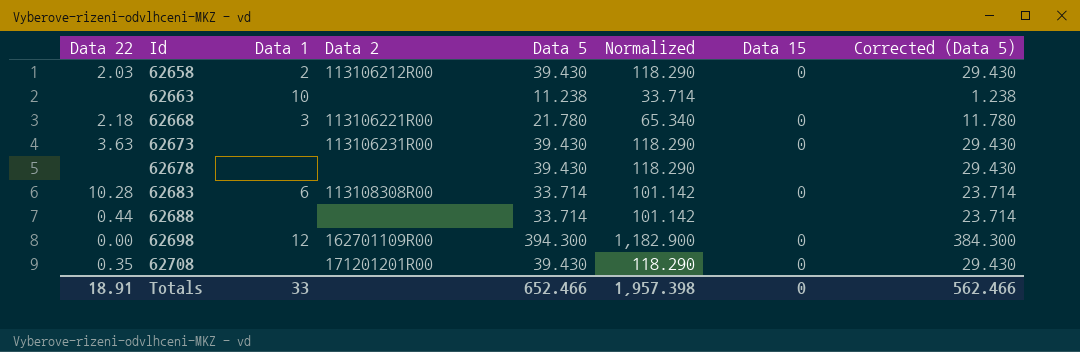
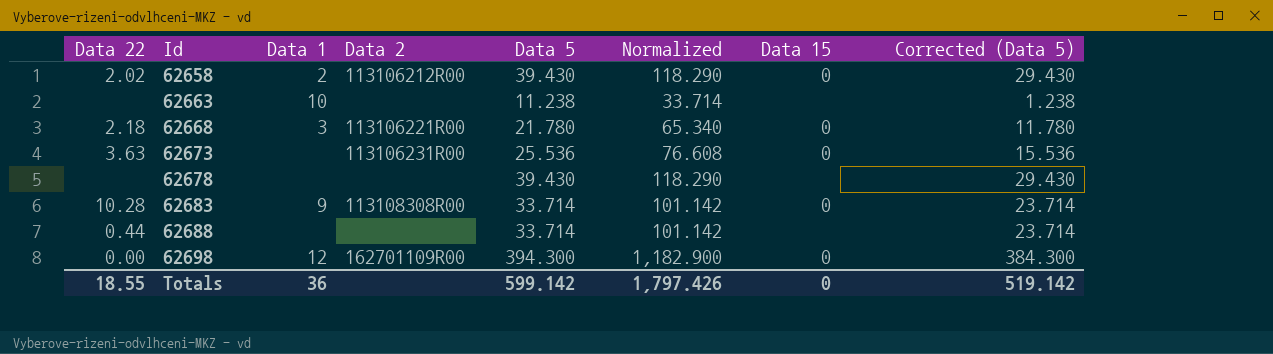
row 62708: 0.35 | none | 171201201R00 | 39.430 | 118.290 | 0 | 29.430 -> none
62658 | Data 22: 2.03 -> 2.02
62673 | Data 5: 39.430 -> 25.536
62673 | Normalized: 118.290 -> 76.608
62673 | Corrected (Data 5): 29.430 -> 15.536
62683 | Data 1: 6 -> 9
Totals | Data 22: 18.91 -> 18.55
Totals | Data 1: 33 -> 36
Totals | Data 5: 652.466 -> 599.142
Totals | Normalized: 1,957.398 -> 1,797.426
Totals | Corrected (Data 5): 562.466 -> 519.142

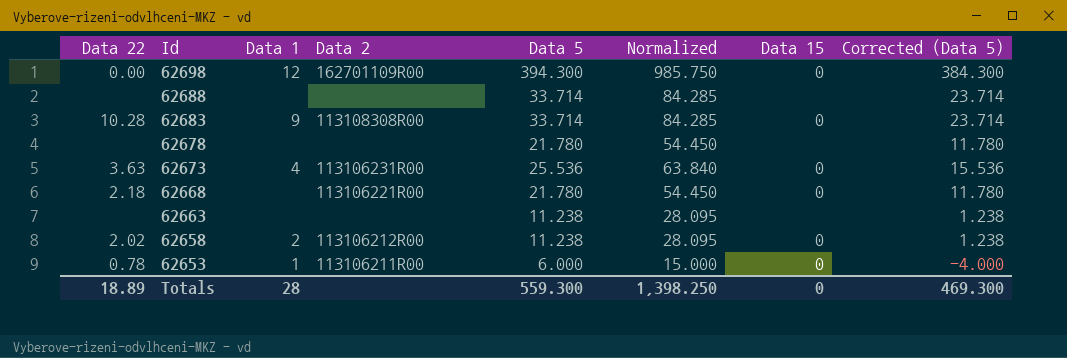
row order: Id ascending -> Id descending
column Normalized | formula: [Data 5] * 3 -> [Data 5] * 2.5
62688 | Data 22: 0.44 -> none
62678 | Data 5: 39.430 -> 21.780
62678 | Corrected (Data 5): 29.430 -> 11.780
62673 | Data 1: none -> 4
62668 | Data 1: 3 -> none
62663 | Data 1: 10 -> none
62658 | Data 5: 39.430 -> 11.238
62658 | Corrected (Data 5): 29.430 -> 1.238
row 62653: none -> 0.78 | 1 | 113106211R00 | 6.000 | 15.000 | 0 | -4.000
Totals | Data 22: 18.55 -> 18.89
Totals | Data 1: 36 -> 28
Totals | Data 5: 599.142 -> 559.300
Totals | Normalized: 1,797.426 -> 1,398.250
Totals | Corrected (Data 5): 519.142 -> 469.300

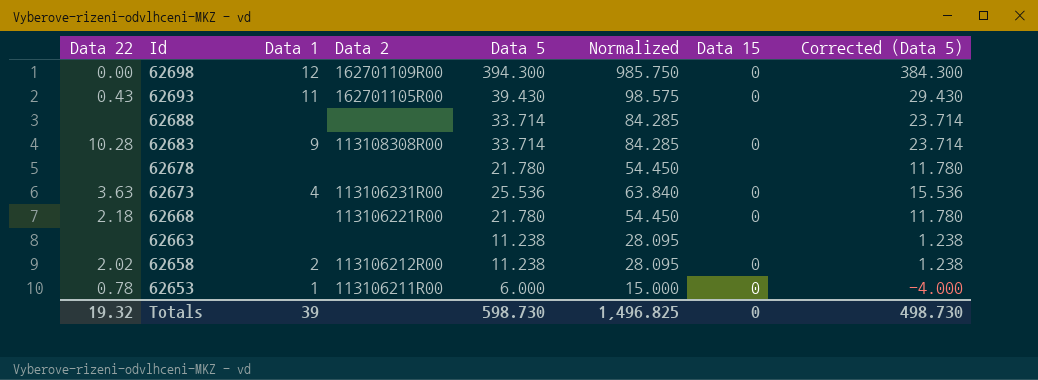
row 62693: none -> 0.43 | 11 | 162701105R00 | 39.430 | 98.575 | 0 | 29.430
Totals | Data 22: 18.89 -> 19.32
Totals | Data 1: 28 -> 39
Totals | Data 5: 559.300 -> 598.730
Totals | Normalized: 1,398.250 -> 1,496.825
Totals | Corrected (Data 5): 469.300 -> 498.730

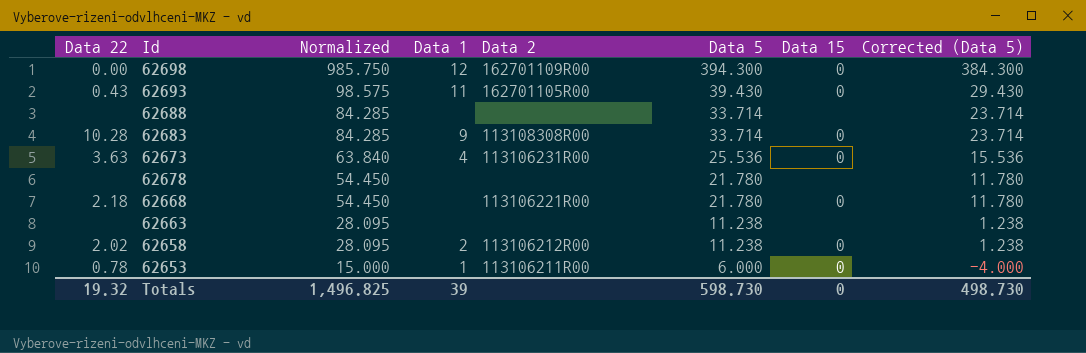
row order: Id descending -> Normalized descending
column Normalized | position: 6 -> 3

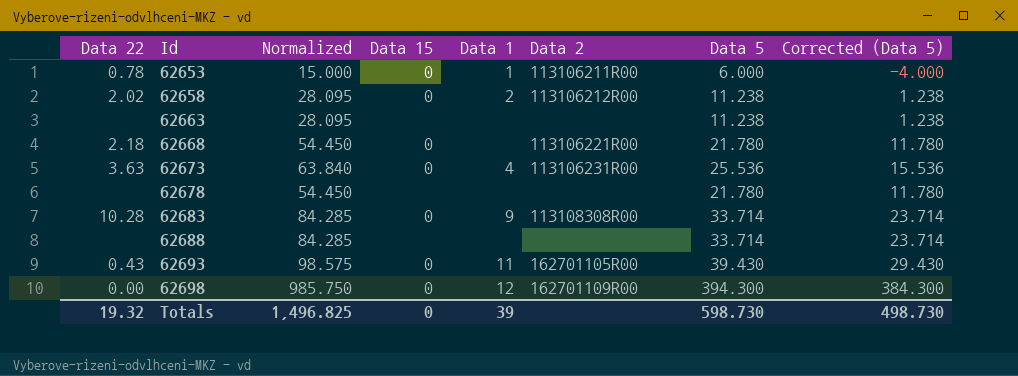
row order: Normalized descending -> Id ascending
column Data 15 | position: 7 -> 4

